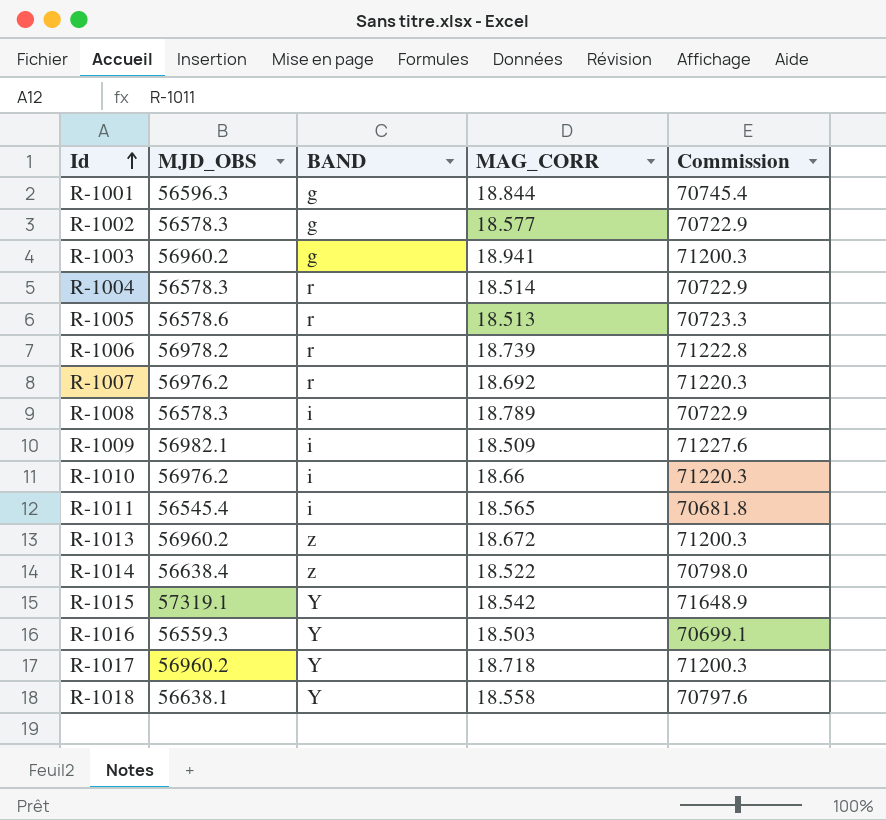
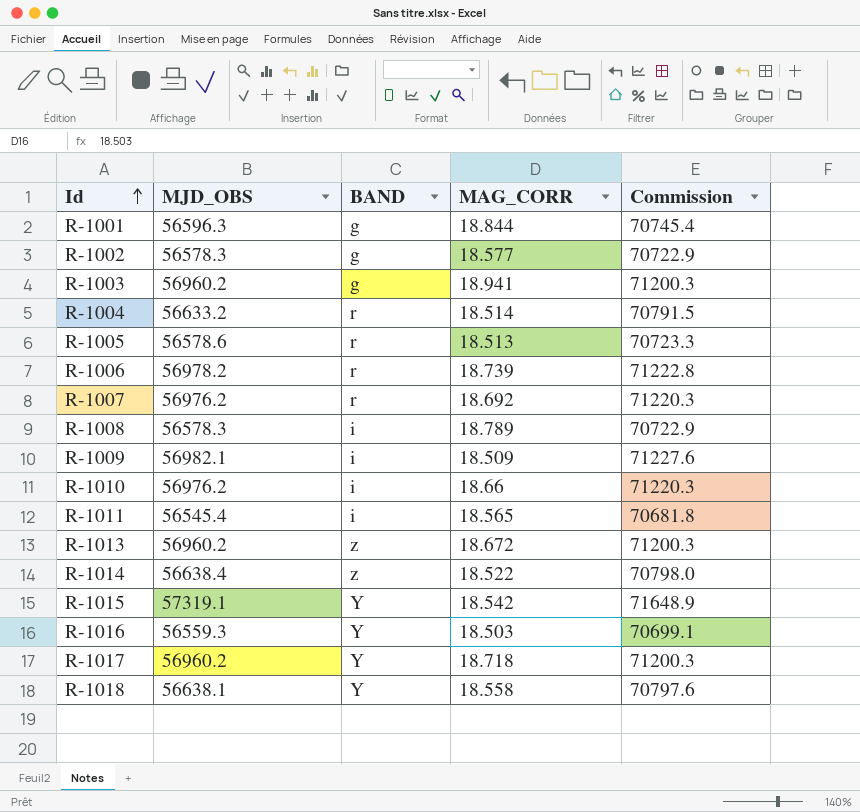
R-1004 | MJD_OBS: 56578.3 -> 56633.2
R-1004 | Commission: 70722.9 -> 70791.5

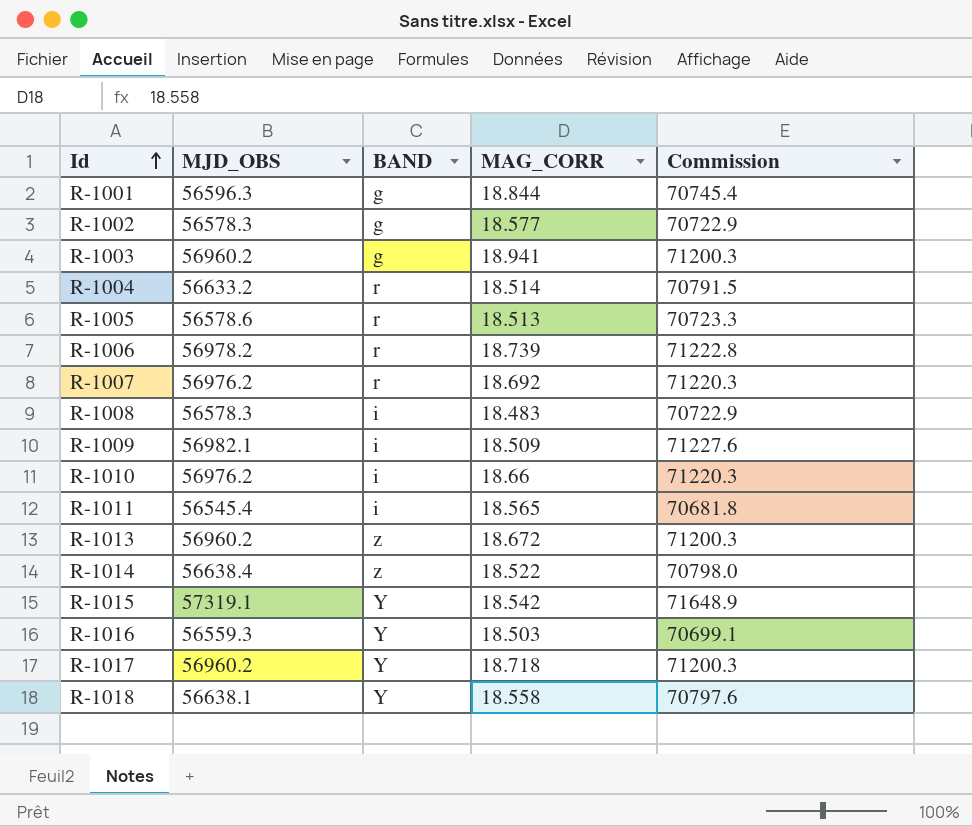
R-1008 | MAG_CORR: 18.789 -> 18.483

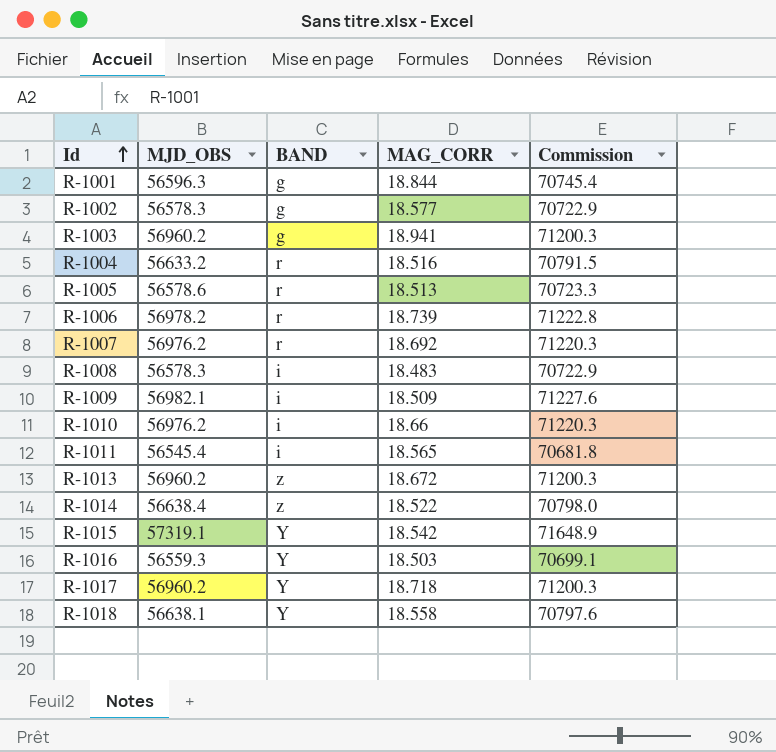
R-1004 | MAG_CORR: 18.514 -> 18.516

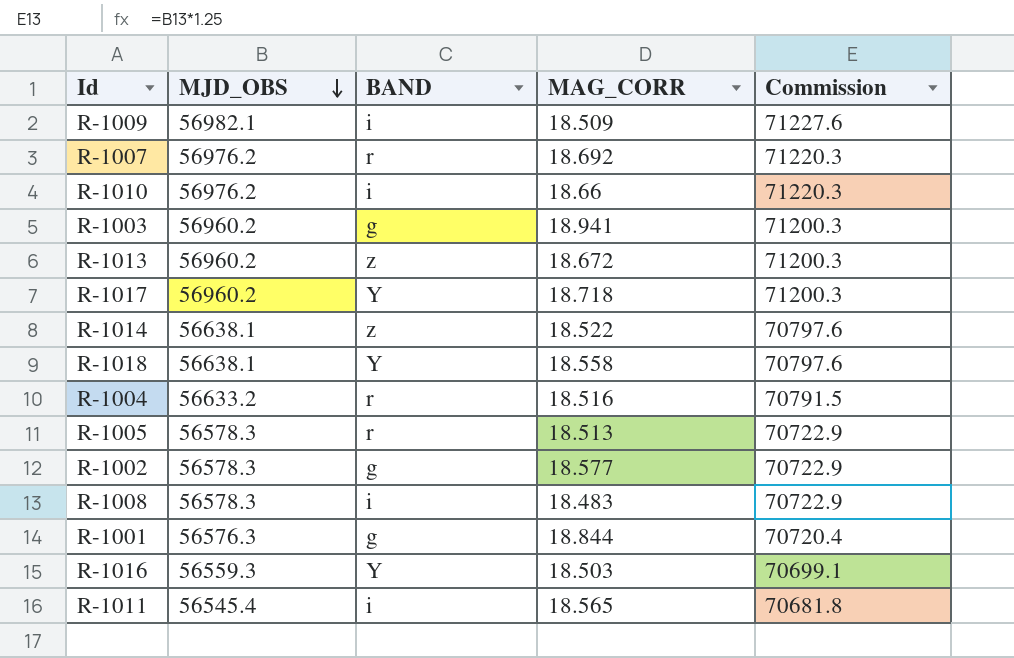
row order: Id ascending -> MJD_OBS descending
row R-1006: 56978.2 | r | 18.739 | 71222.8 -> none
row R-1015: 57319.1 | Y | 18.542 | 71648.9 -> none
R-1014 | MJD_OBS: 56638.4 -> 56638.1
R-1014 | Commission: 70798.0 -> 70797.6
R-1005 | MJD_OBS: 56578.6 -> 56578.3
R-1005 | Commission: 70723.3 -> 70722.9
R-1001 | MJD_OBS: 56596.3 -> 56576.3
R-1001 | Commission: 70745.4 -> 70720.4

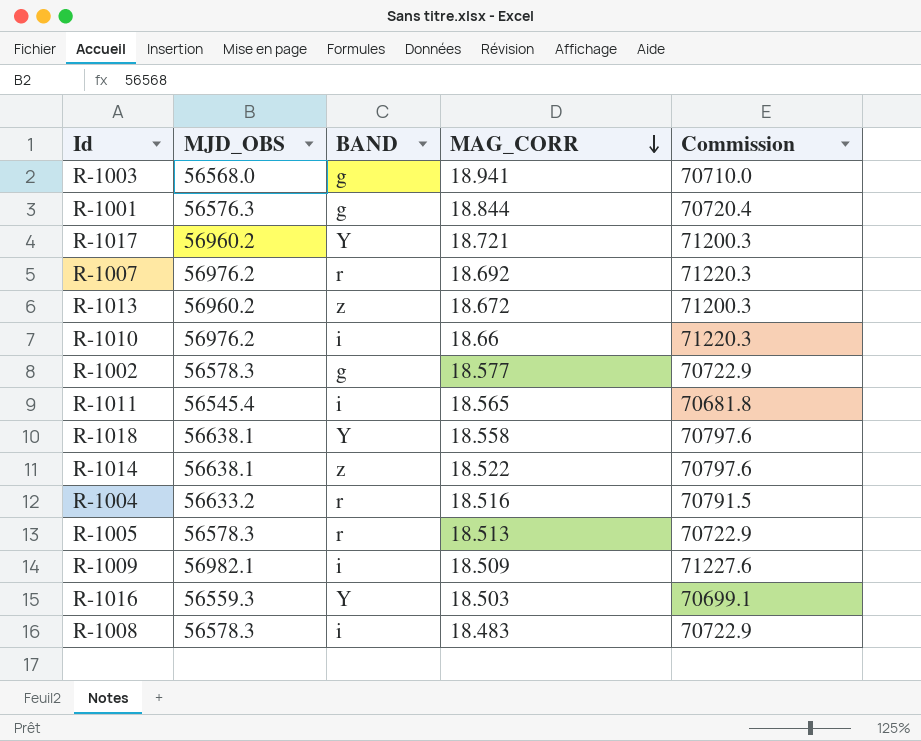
row order: MJD_OBS descending -> MAG_CORR descending
R-1003 | MJD_OBS: 56960.2 -> 56568.0
R-1003 | Commission: 71200.3 -> 70710.0
R-1017 | MAG_CORR: 18.718 -> 18.721

